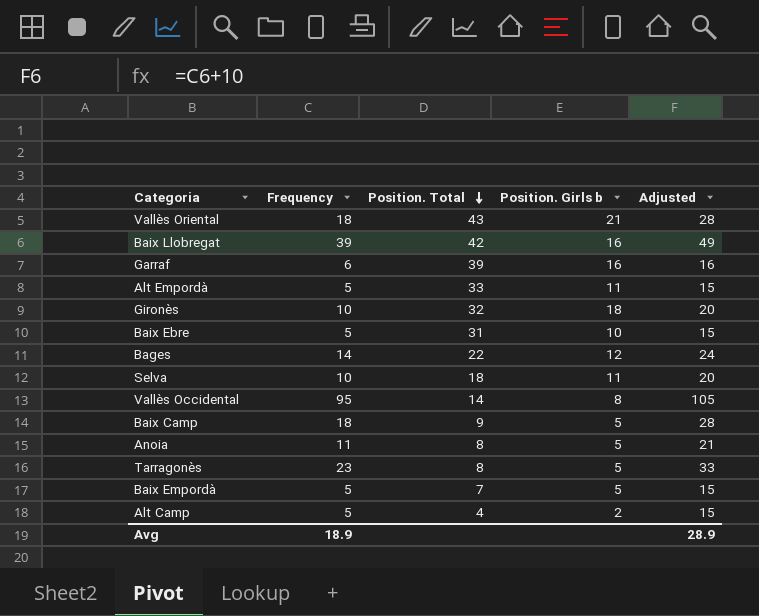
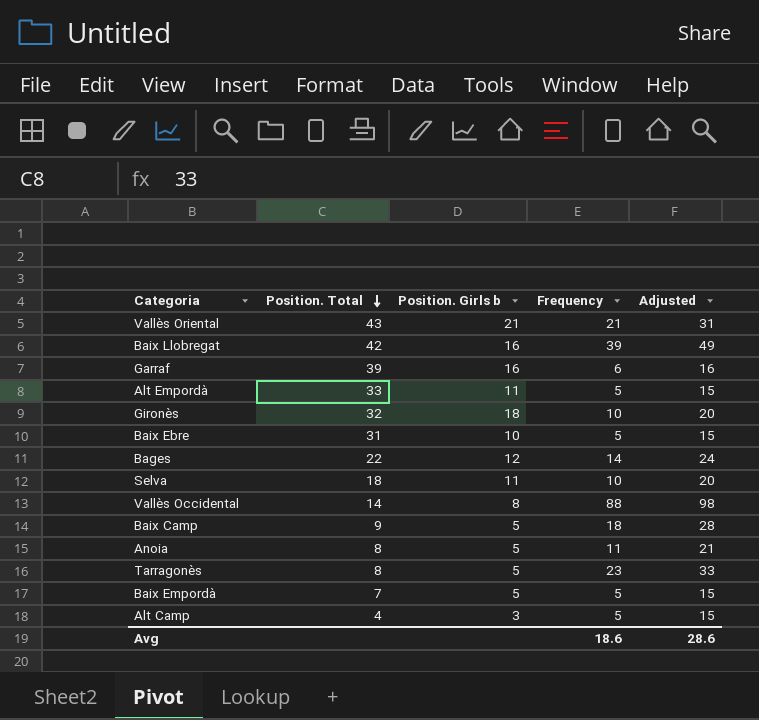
column Frequency | position: 2 -> 4
Vallès Oriental | Frequency: 18 -> 21
Vallès Oriental | Adjusted: 28 -> 31
Vallès Occidental | Frequency: 95 -> 88
Vallès Occidental | Adjusted: 105 -> 98
Alt Camp | Position. Girls b: 2 -> 3
Avg | Frequency: 18.9 -> 18.6
Avg | Adjusted: 28.9 -> 28.6

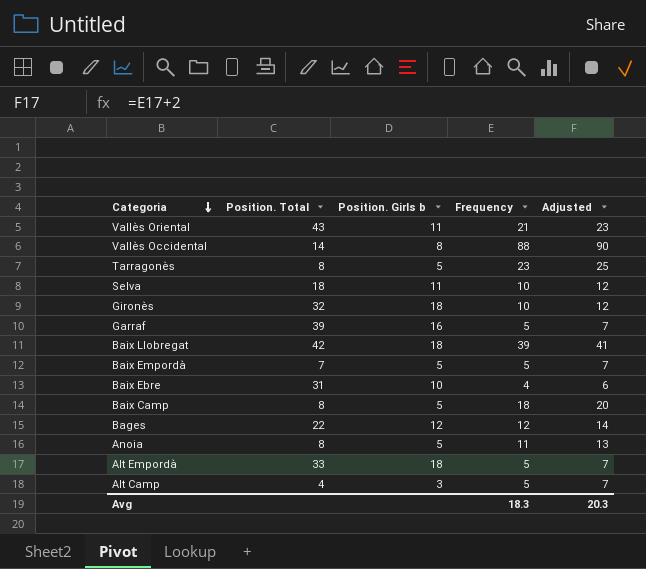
row order: Position. Total descending -> Categoria descending
column Adjusted | formula: [Frequency] + 10 -> [Frequency] + 2
Vallès Oriental | Position. Girls b: 21 -> 11
Garraf | Frequency: 6 -> 5
Baix Llobregat | Position. Girls b: 16 -> 18
Baix Ebre | Frequency: 5 -> 4
Baix Camp | Position. Total: 9 -> 8
Bages | Frequency: 14 -> 12
Alt Empordà | Position. Girls b: 11 -> 18
Avg | Frequency: 18.6 -> 18.3
Avg | Adjusted: 28.6 -> 20.3

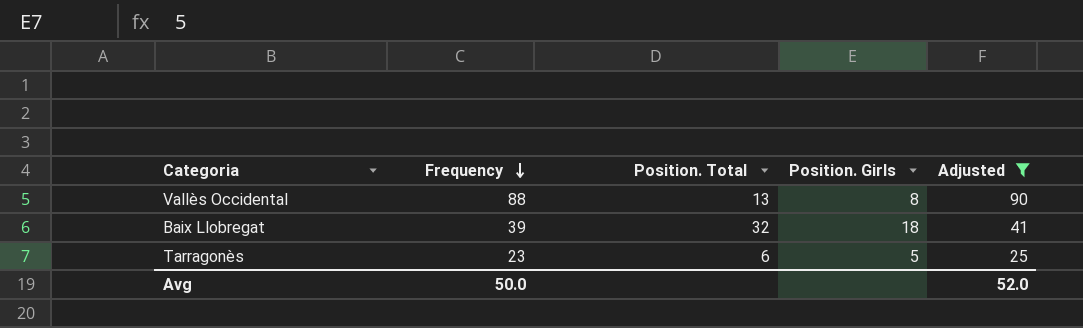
filter: none -> Adjusted >= 25
row order: Categoria descending -> Frequency descending
column Frequency | position: 4 -> 2
column name: Position. Girls b -> Position. Girls
Vallès Occidental | Position. Total: 14 -> 13
Baix Llobregat | Position. Total: 42 -> 32
Tarragonès | Position. Total: 8 -> 6
Avg | Frequency: 18.3 -> 50.0
Avg | Adjusted: 20.3 -> 52.0

